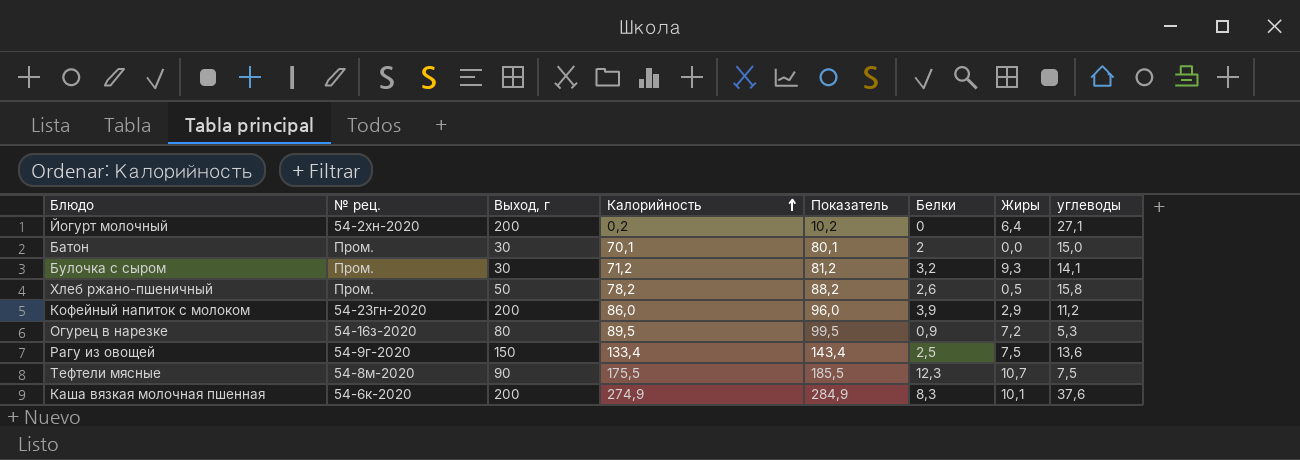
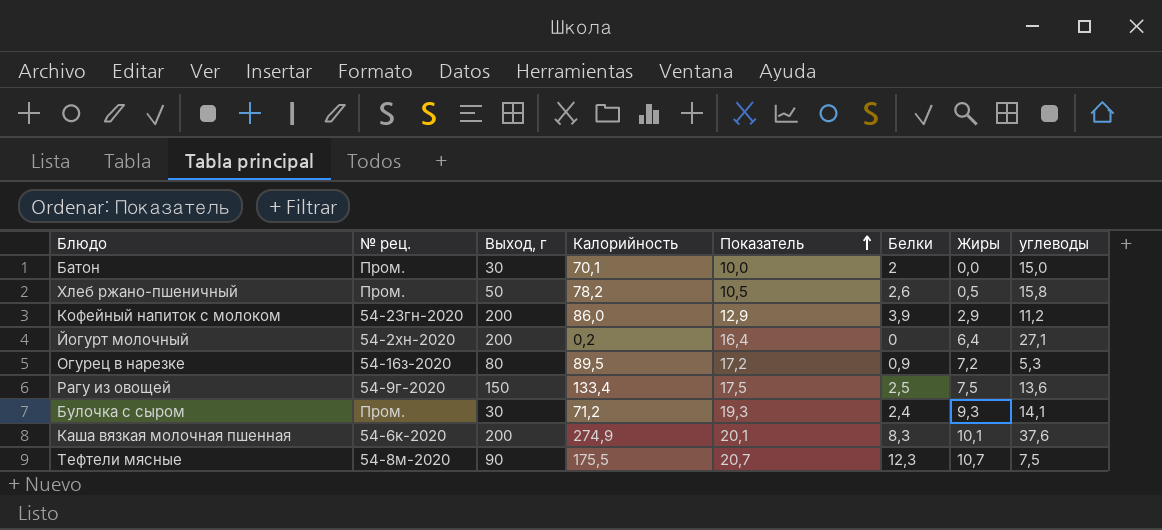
row order: Калорийность ascending -> Показатель ascending
column Показатель | formula: [Калорийность] + 10 -> [Жиры] + 10
Булочка с сыром | Белки: 3,2 -> 2,4

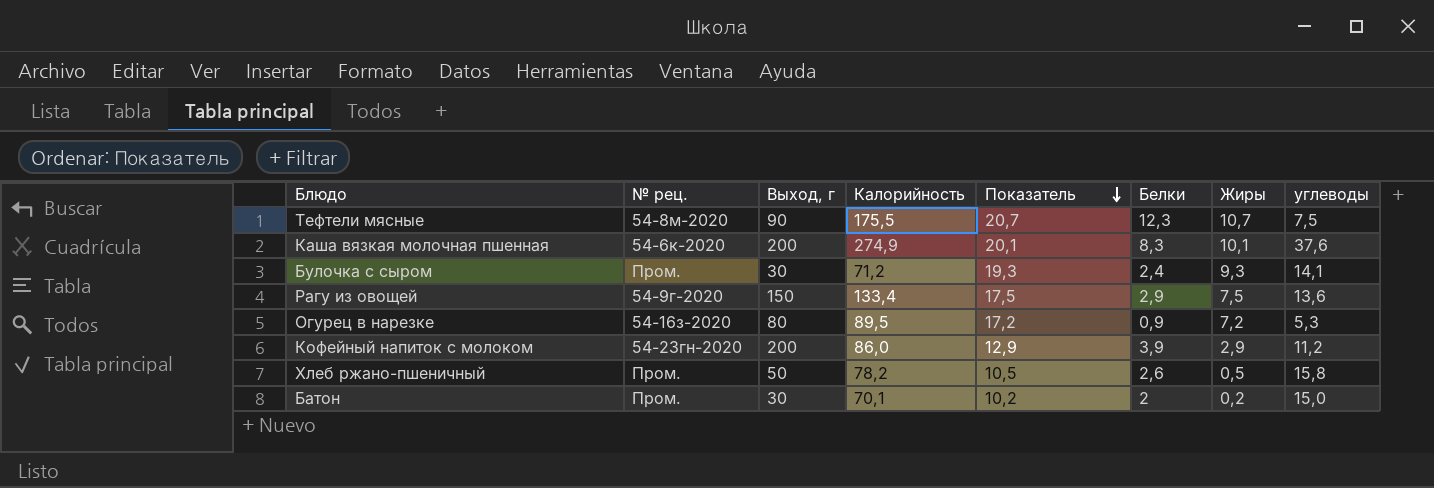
row order: Показатель ascending -> Показатель descending
row Йогурт молочный: 54-2хн-2020 | 200 | 0,2 | 16,4 | 0 | 6,4 | 27,1 -> none
Рагу из овощей | Белки: 2,5 -> 2,9
Батон | Показатель: 10,0 -> 10,2
Батон | Жиры: 0,0 -> 0,2

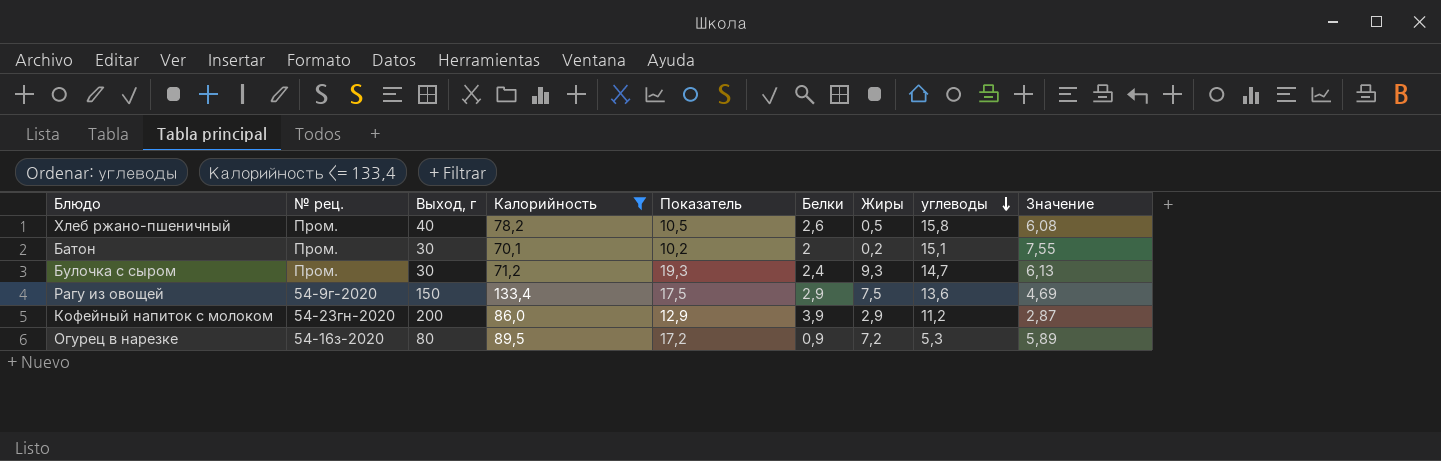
filter: none -> Калорийность <= 133,4
row order: Показатель descending -> углеводы descending
column Значение | formula: none -> [углеводы] / [Белки]
Хлеб ржано-пшеничный | Выход, г: 50 -> 40
Батон | углеводы: 15,0 -> 15,1
Булочка с сыром | углеводы: 14,1 -> 14,7

